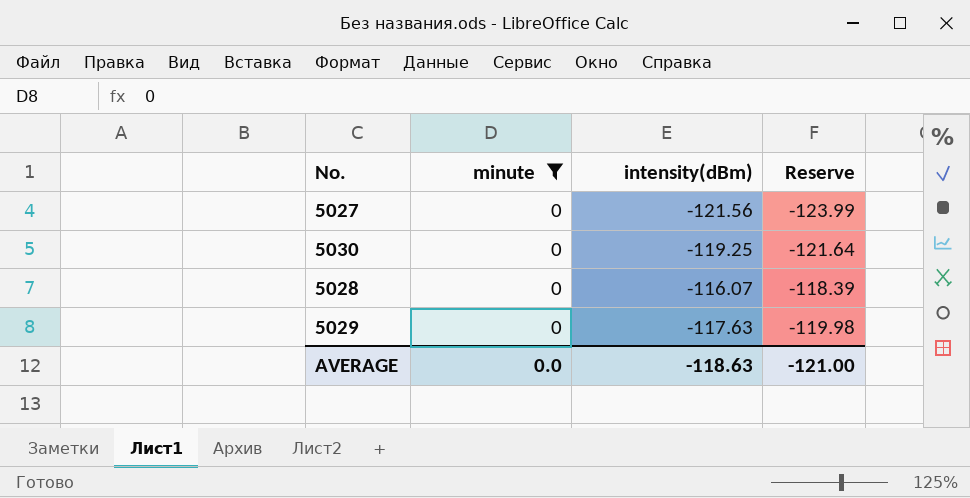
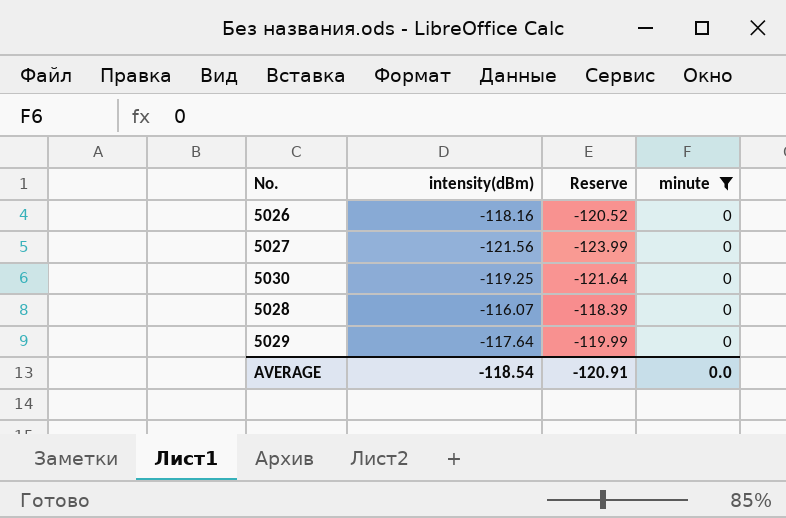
column minute | position: 2 -> 4
row 5026: none -> -118.16 | -120.52 | 0
5029 | intensity(dBm): -117.63 -> -117.64
5029 | Reserve: -119.98 -> -119.99
AVERAGE | intensity(dBm): -118.63 -> -118.54
AVERAGE | Reserve: -121.00 -> -120.91

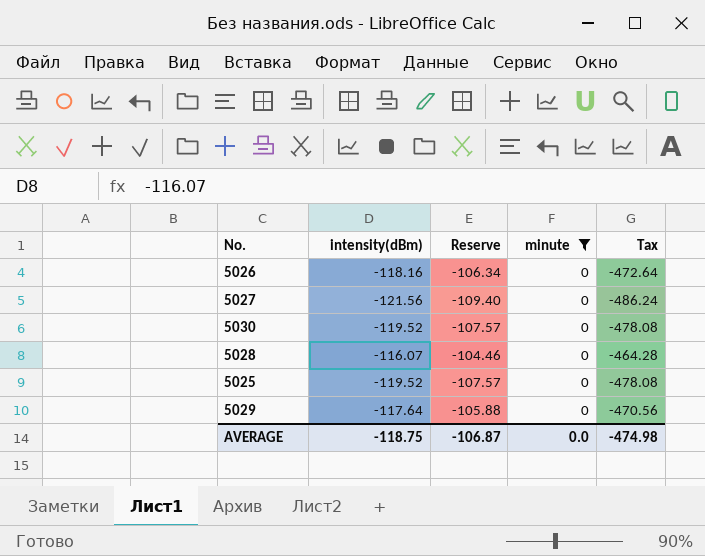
column Reserve | formula: [intensity(dBm)] * 1.02 -> [intensity(dBm)] * 0.9
column Tax | formula: none -> [intensity(dBm)] * 4
5030 | intensity(dBm): -119.25 -> -119.52
row 5025: none -> -119.52 | -107.57 | 0 | -478.08
AVERAGE | intensity(dBm): -118.54 -> -118.75
AVERAGE | Reserve: -120.91 -> -106.87

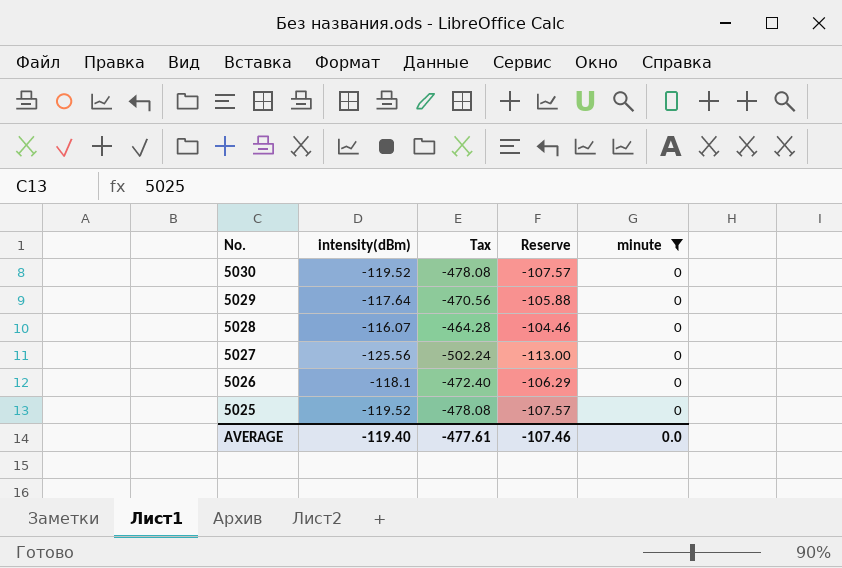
row order: none -> No. descending
column Tax | position: 5 -> 3
5027 | intensity(dBm): -121.56 -> -125.56
5027 | Tax: -486.24 -> -502.24
5027 | Reserve: -109.40 -> -113.00
5026 | intensity(dBm): -118.16 -> -118.1
5026 | Tax: -472.64 -> -472.40
5026 | Reserve: -106.34 -> -106.29
AVERAGE | intensity(dBm): -118.75 -> -119.40
AVERAGE | Tax: -474.98 -> -477.61
AVERAGE | Reserve: -106.87 -> -107.46

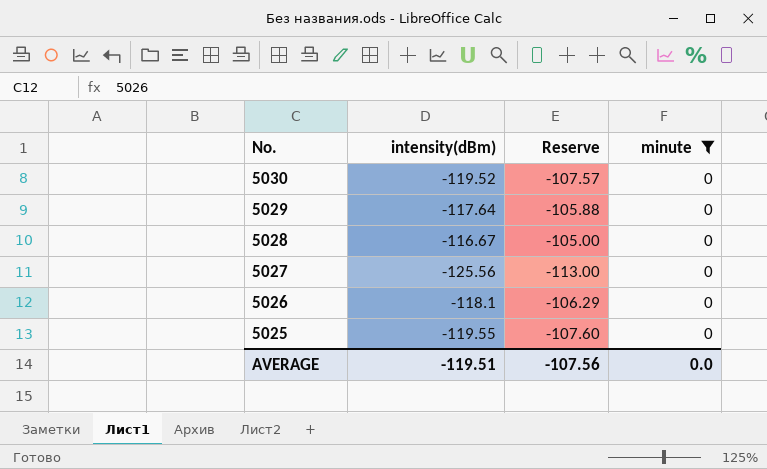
column Tax | formula: [intensity(dBm)] * 4 -> none
5028 | intensity(dBm): -116.07 -> -116.67
5028 | Reserve: -104.46 -> -105.00
5025 | intensity(dBm): -119.52 -> -119.55
5025 | Reserve: -107.57 -> -107.60
AVERAGE | intensity(dBm): -119.40 -> -119.51
AVERAGE | Reserve: -107.46 -> -107.56

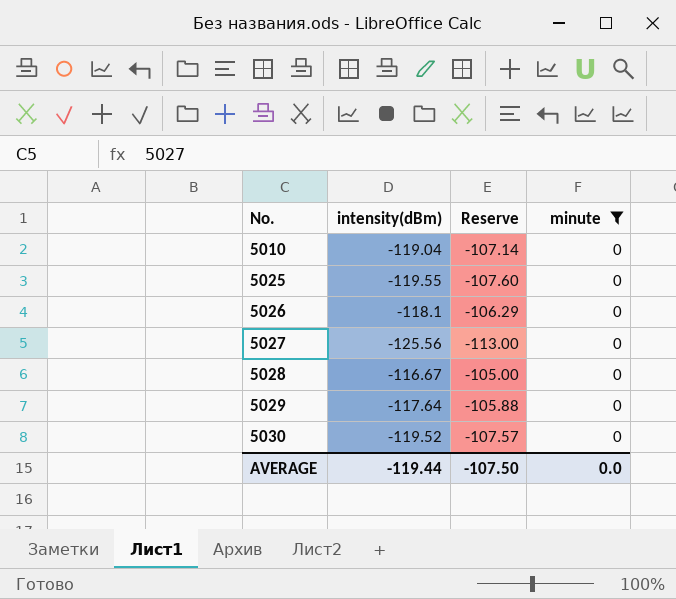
row order: No. descending -> No. ascending
row 5010: none -> -119.04 | -107.14 | 0
AVERAGE | intensity(dBm): -119.51 -> -119.44
AVERAGE | Reserve: -107.56 -> -107.50

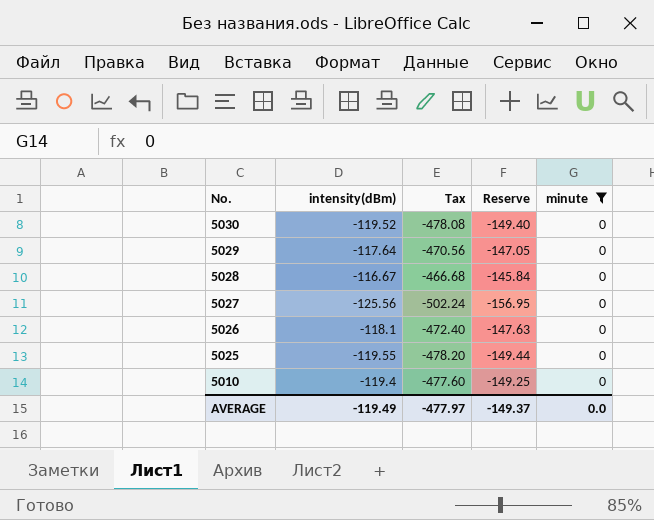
row order: No. ascending -> No. descending
column Tax | formula: none -> [intensity(dBm)] * 4
column Reserve | formula: [intensity(dBm)] * 0.9 -> [intensity(dBm)] * 1.25
5010 | intensity(dBm): -119.04 -> -119.4
AVERAGE | intensity(dBm): -119.44 -> -119.49
AVERAGE | Reserve: -107.50 -> -149.37

